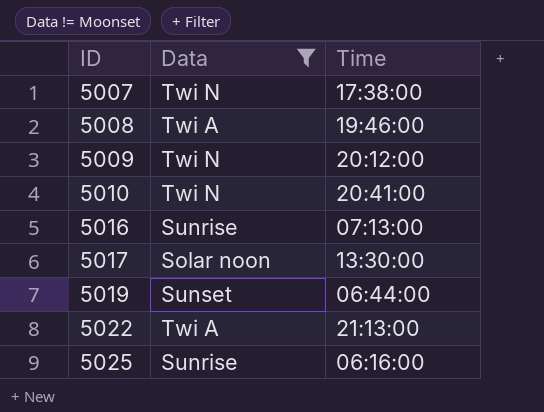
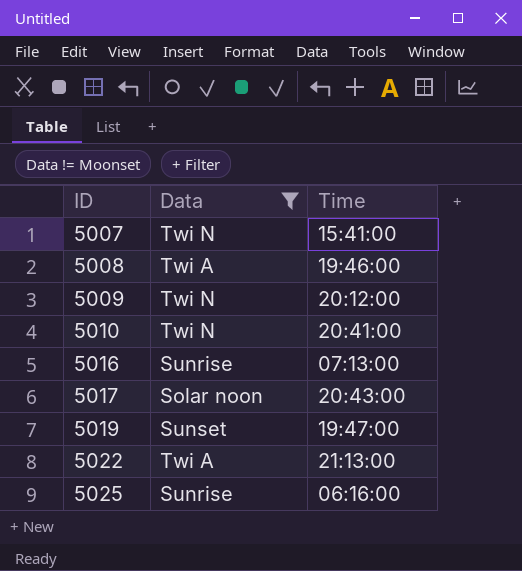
5007 | Time: 17:38:00 -> 15:41:00
5017 | Time: 13:30:00 -> 20:43:00
5019 | Time: 06:44:00 -> 19:47:00

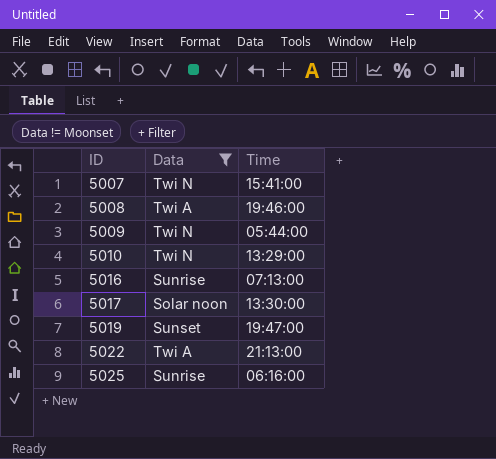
5009 | Time: 20:12:00 -> 05:44:00
5010 | Time: 20:41:00 -> 13:29:00
5017 | Time: 20:43:00 -> 13:30:00

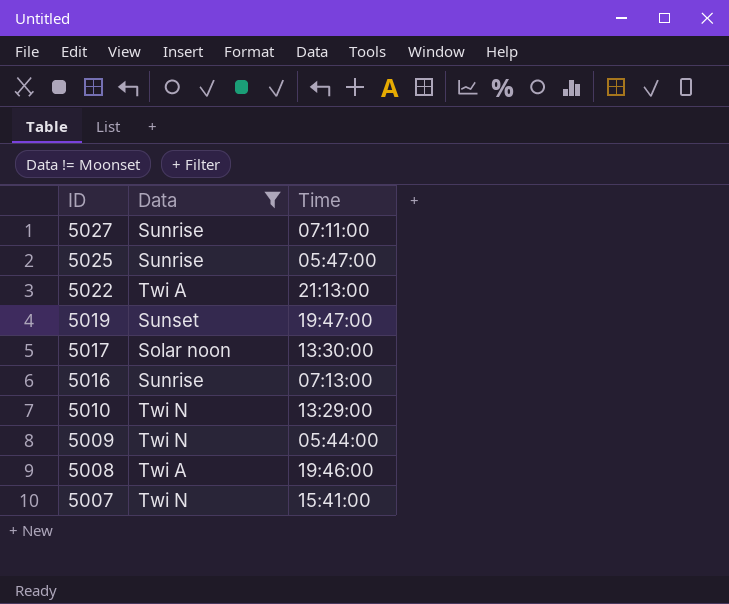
row order: ID ascending -> ID descending
row 5027: none -> Sunrise | 07:11:00
5025 | Time: 06:16:00 -> 05:47:00

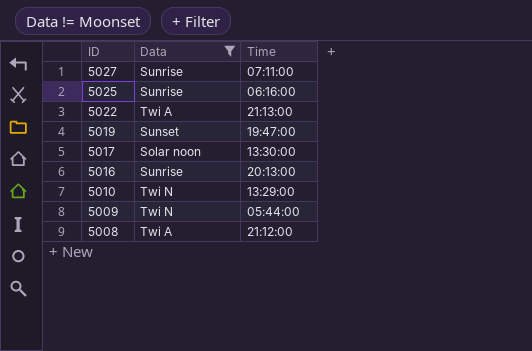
row 5007: Twi N | 15:41:00 -> none
5025 | Time: 05:47:00 -> 06:16:00
5016 | Time: 07:13:00 -> 20:13:00
5008 | Time: 19:46:00 -> 21:12:00

